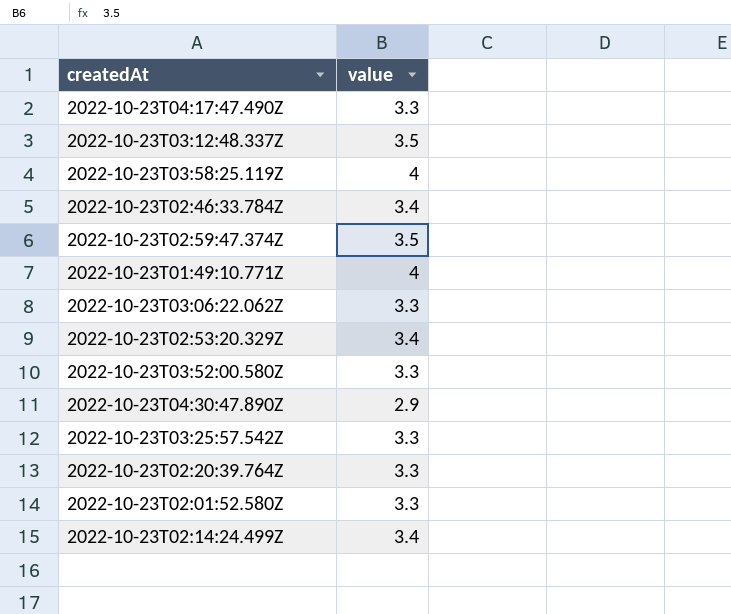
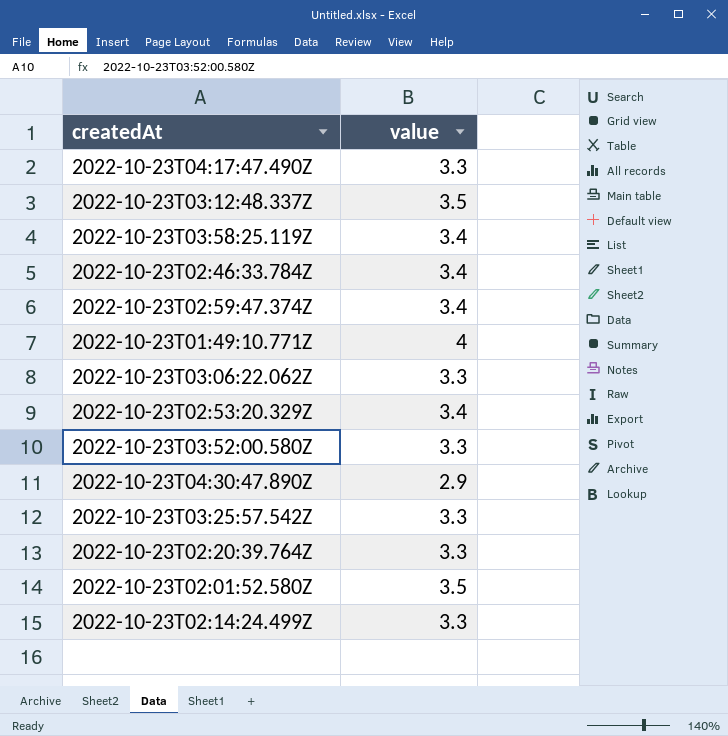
2022-10-23T03:58:25.119Z | value: 4 -> 3.4
2022-10-23T02:59:47.374Z | value: 3.5 -> 3.4
2022-10-23T02:01:52.580Z | value: 3.3 -> 3.5
2022-10-23T02:14:24.499Z | value: 3.4 -> 3.3

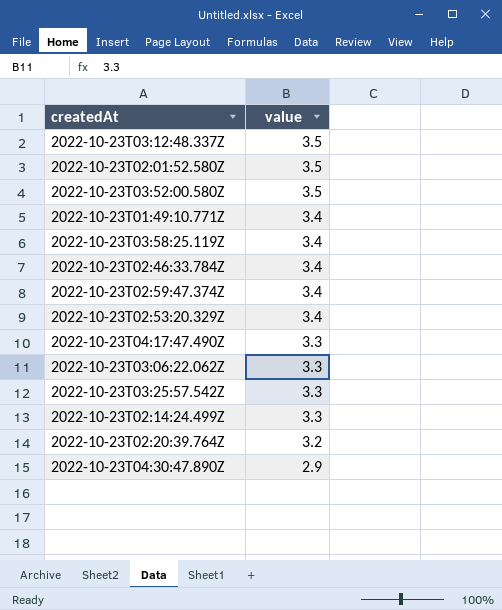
row order: none -> value descending
2022-10-23T03:52:00.580Z | value: 3.3 -> 3.5
2022-10-23T01:49:10.771Z | value: 4 -> 3.4
2022-10-23T02:20:39.764Z | value: 3.3 -> 3.2

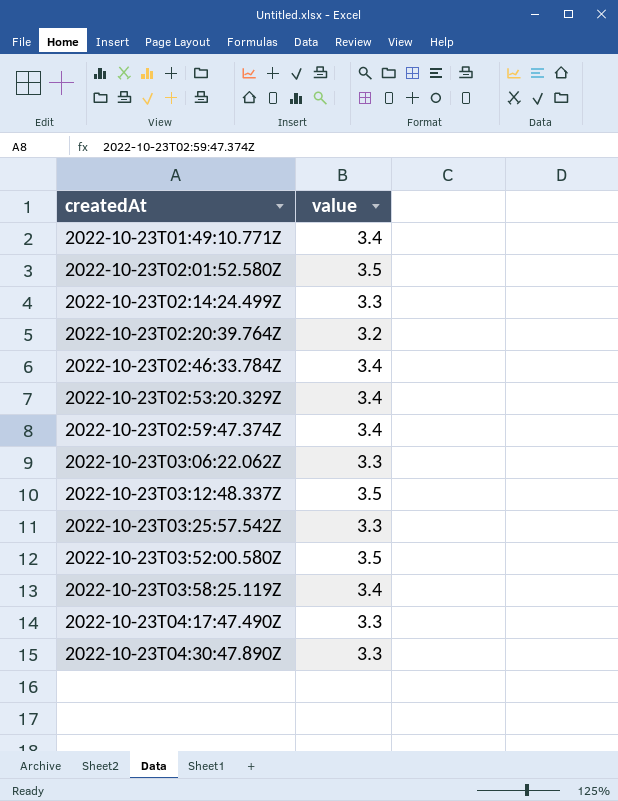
row order: value descending -> createdAt ascending
2022-10-23T04:30:47.890Z | value: 2.9 -> 3.3

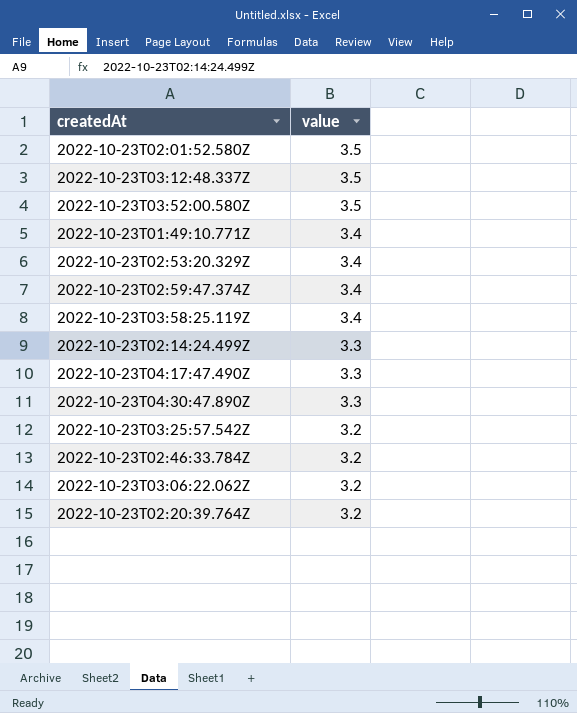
row order: createdAt ascending -> value descending
2022-10-23T03:25:57.542Z | value: 3.3 -> 3.2
2022-10-23T02:46:33.784Z | value: 3.4 -> 3.2
2022-10-23T03:06:22.062Z | value: 3.3 -> 3.2

